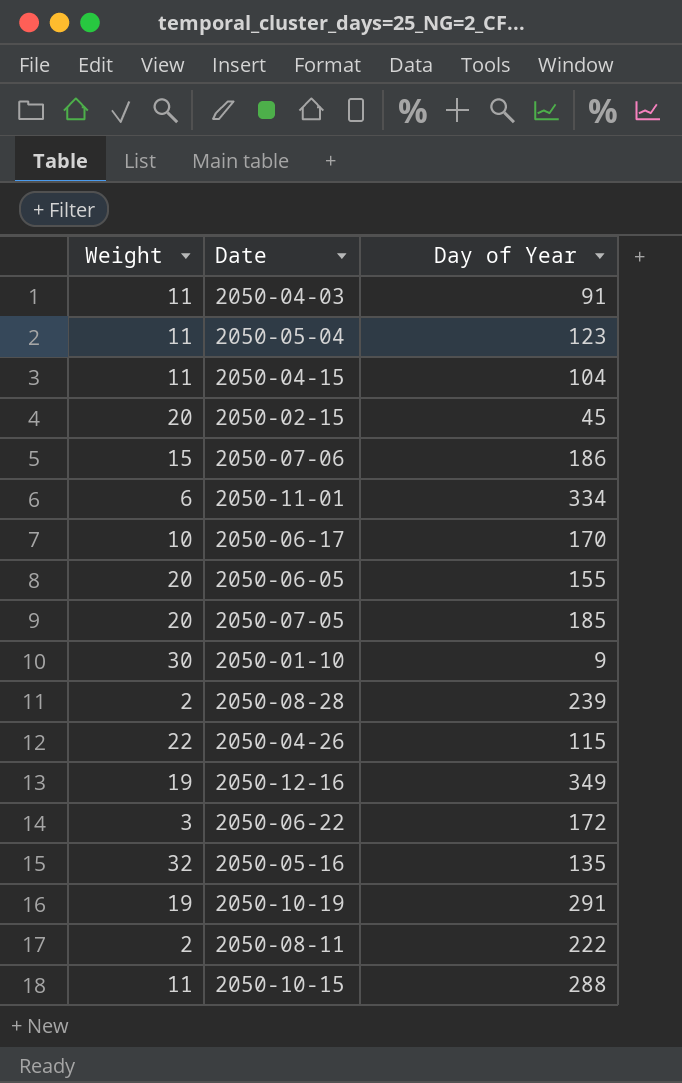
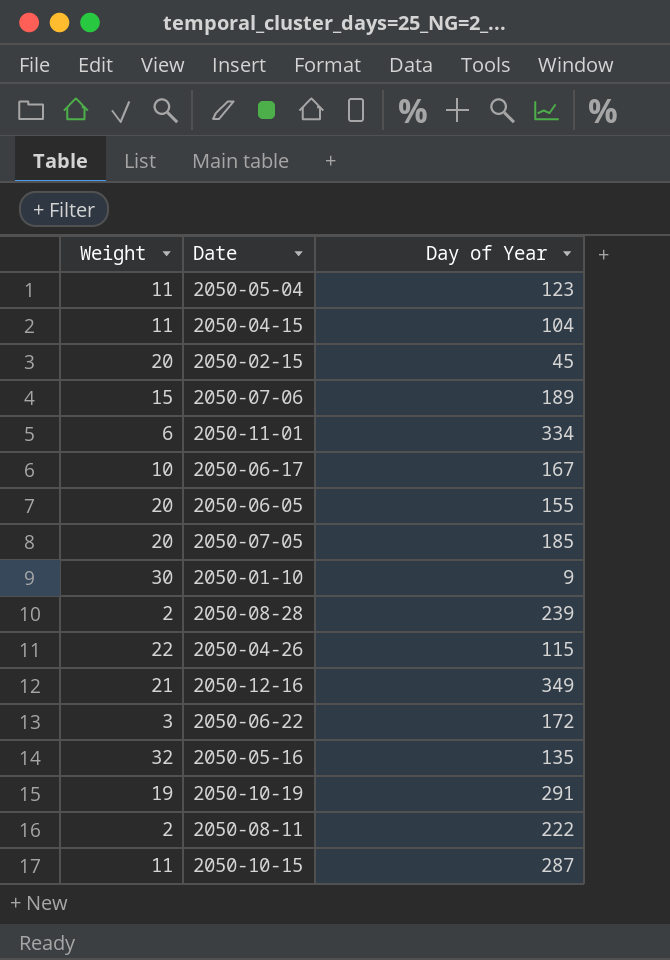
row 2050-04-03: 11 | 91 -> none
2050-07-06 | Day of Year: 186 -> 189
2050-06-17 | Day of Year: 170 -> 167
2050-12-16 | Weight: 19 -> 21
2050-10-15 | Day of Year: 288 -> 287

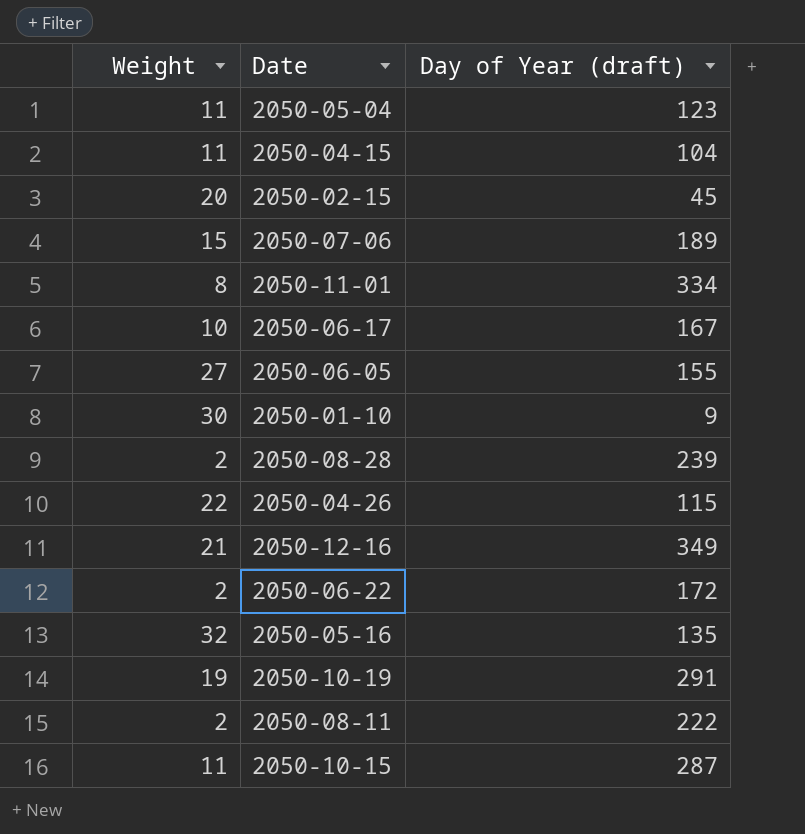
column name: Day of Year -> Day of Year (draft)
row 2050-07-05: 20 | 185 -> none
2050-11-01 | Weight: 6 -> 8
2050-06-05 | Weight: 20 -> 27
2050-06-22 | Weight: 3 -> 2

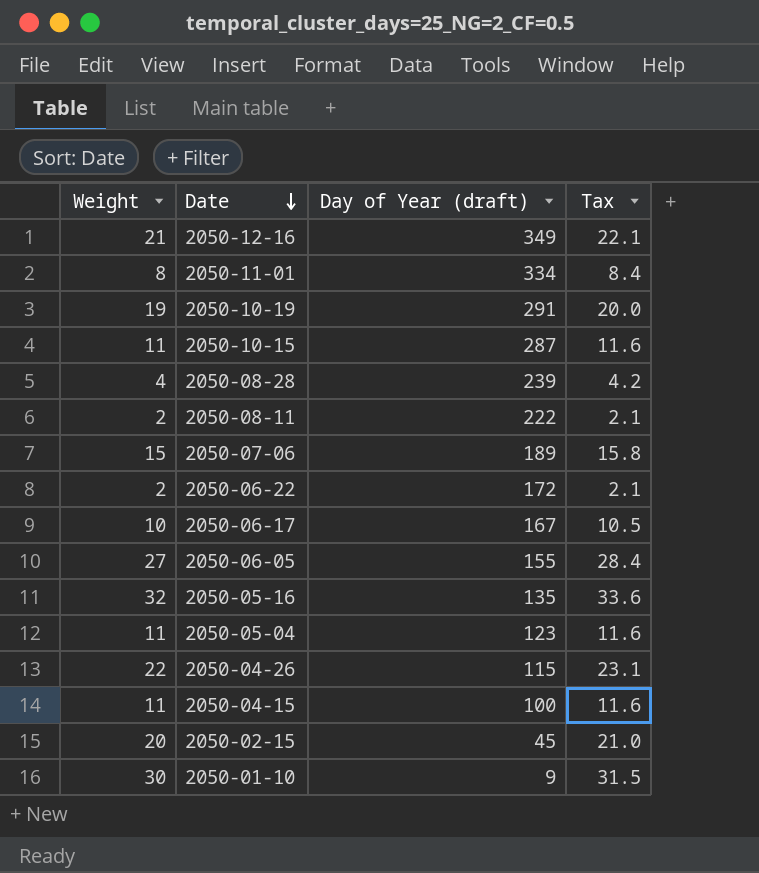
row order: none -> Date descending
column Tax | formula: none -> [Weight] * 1.05
2050-08-28 | Weight: 2 -> 4
2050-04-15 | Day of Year (draft): 104 -> 100

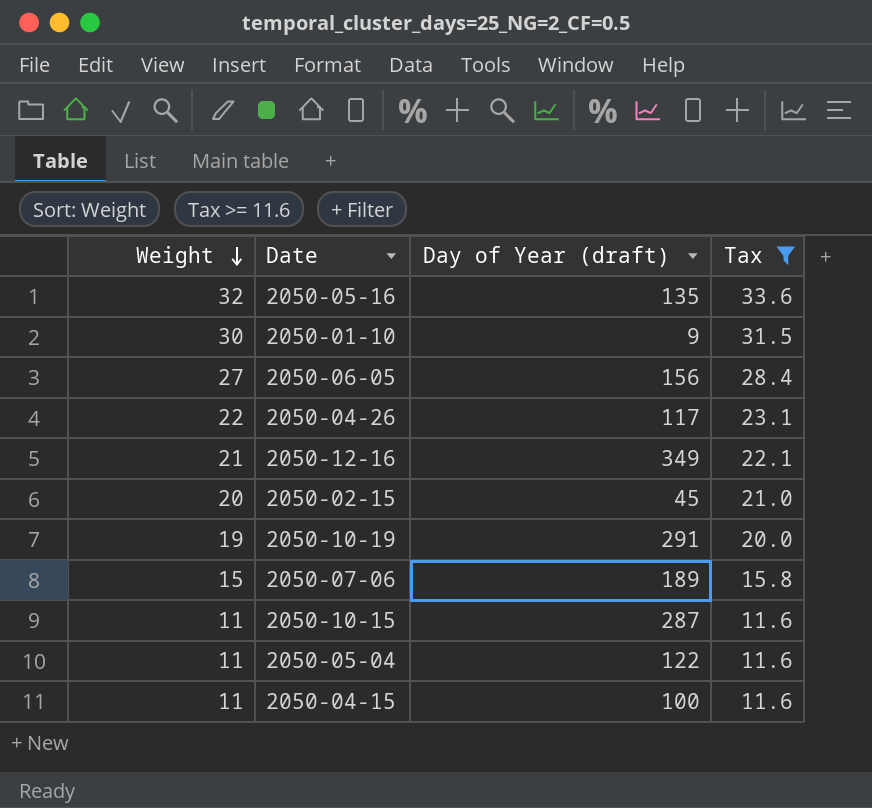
filter: none -> Tax >= 11.6
row order: Date descending -> Weight descending
2050-06-05 | Day of Year (draft): 155 -> 156
2050-04-26 | Day of Year (draft): 115 -> 117
2050-05-04 | Day of Year (draft): 123 -> 122

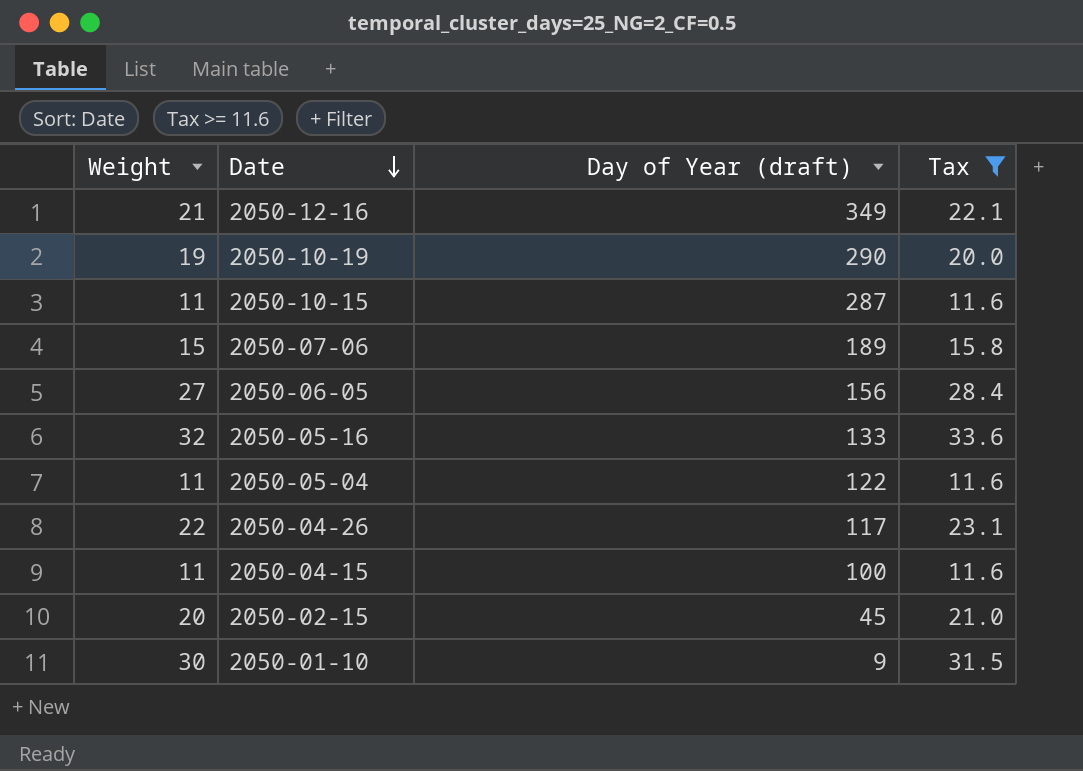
row order: Weight descending -> Date descending
2050-10-19 | Day of Year (draft): 291 -> 290
2050-05-16 | Day of Year (draft): 135 -> 133

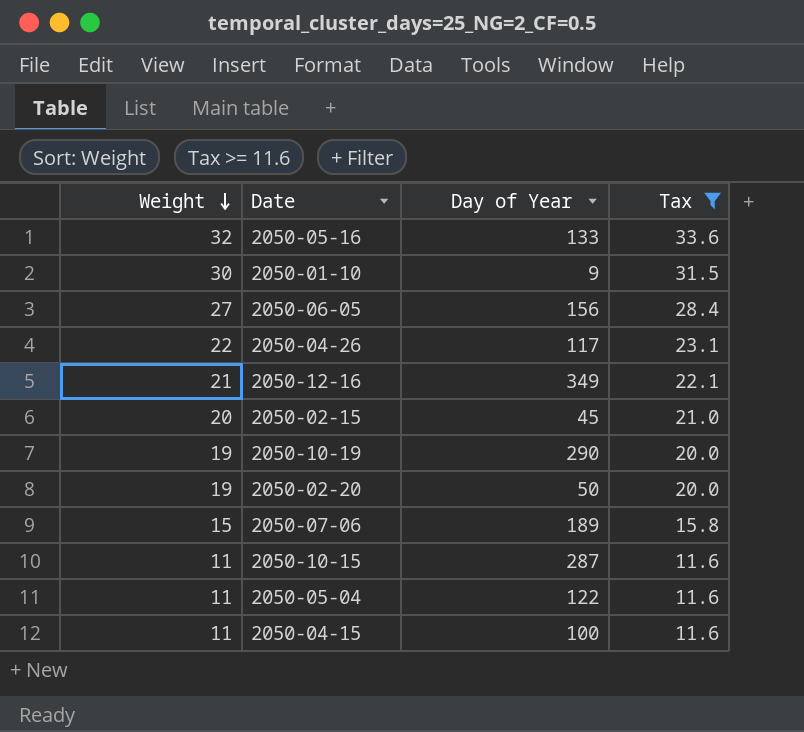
row order: Date descending -> Weight descending
column name: Day of Year (draft) -> Day of Year
row 2050-02-20: none -> 19 | 50 | 20.0

